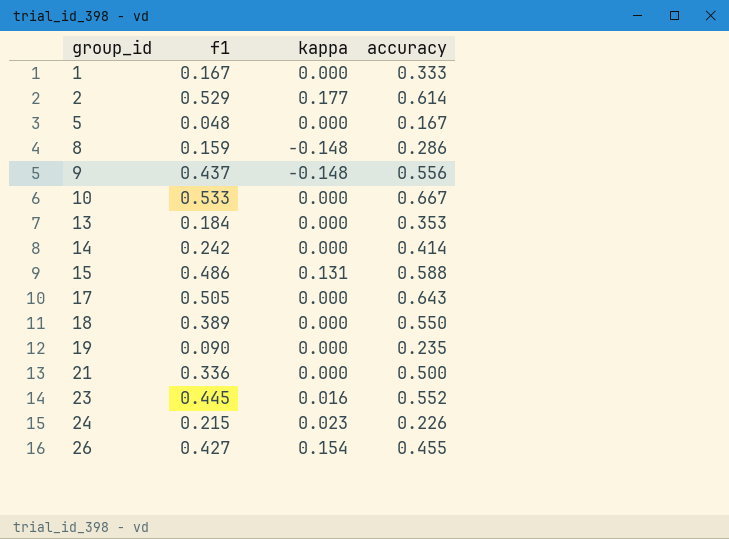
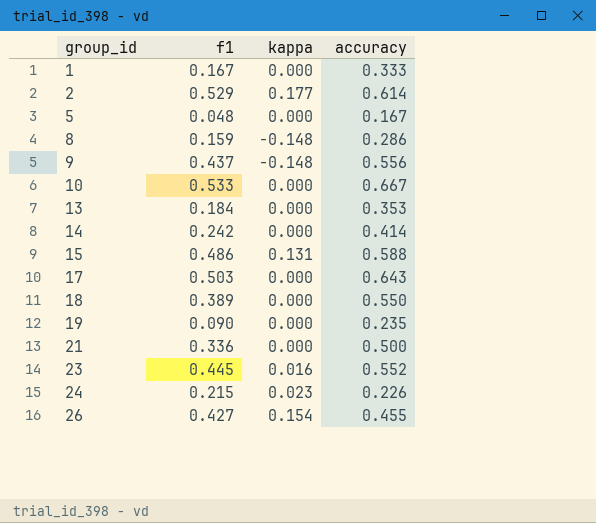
17 | f1: 0.505 -> 0.503

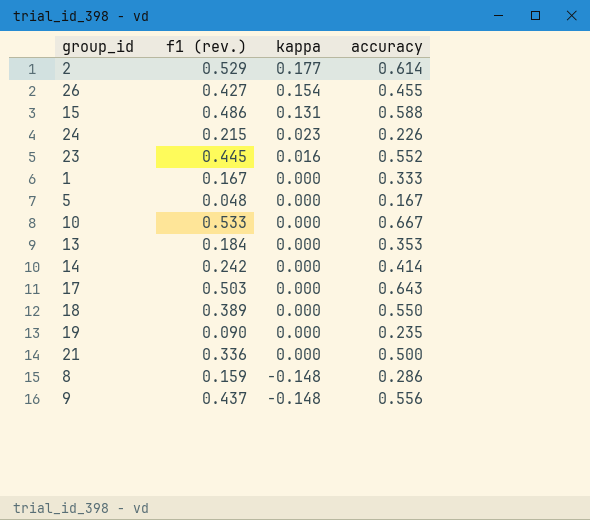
row order: group_id ascending -> kappa descending
column name: f1 -> f1 (rev.)

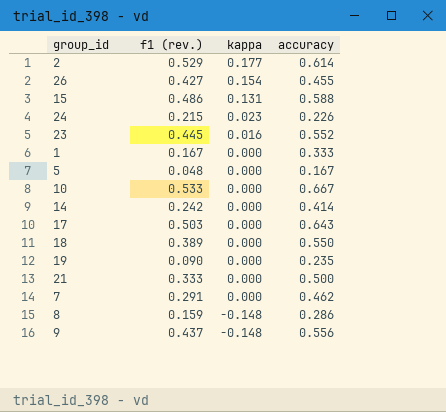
row 13: 0.184 | 0.000 | 0.353 -> none
21 | f1 (rev.): 0.336 -> 0.333
row 7: none -> 0.291 | 0.000 | 0.462

